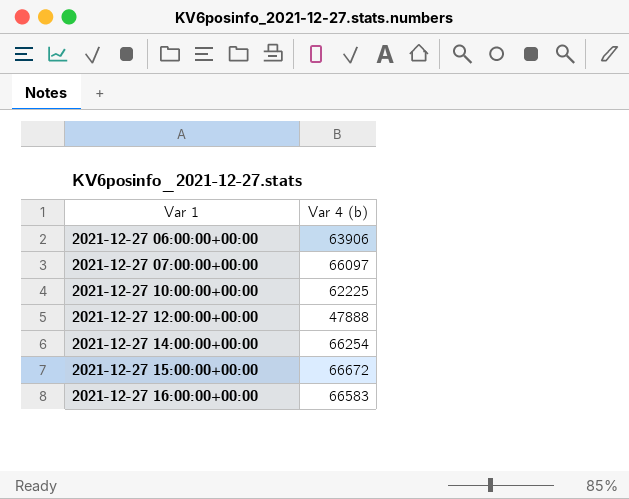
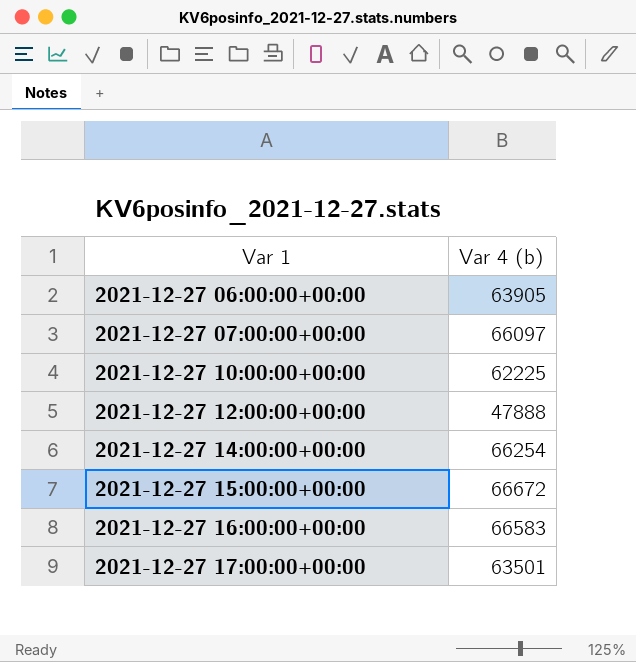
2021-12-27 06:00:00+00:00 | Var 4 (b): 63906 -> 63905
row 2021-12-27 17:00:00+00:00: none -> 63501

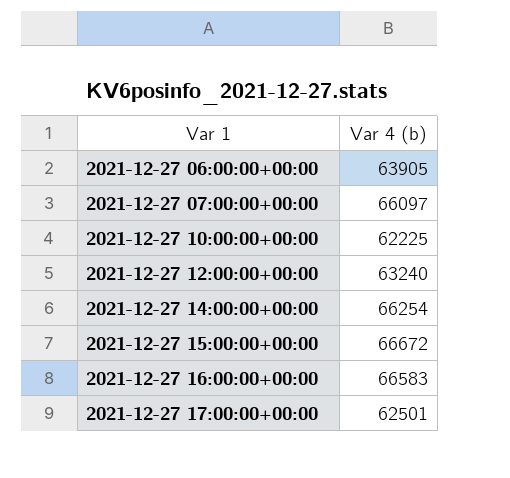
2021-12-27 12:00:00+00:00 | Var 4 (b): 47888 -> 63240
2021-12-27 17:00:00+00:00 | Var 4 (b): 63501 -> 62501

